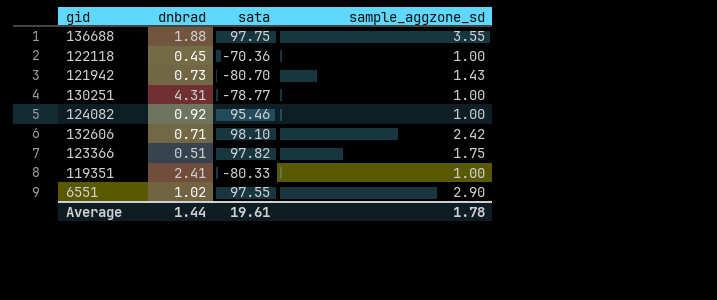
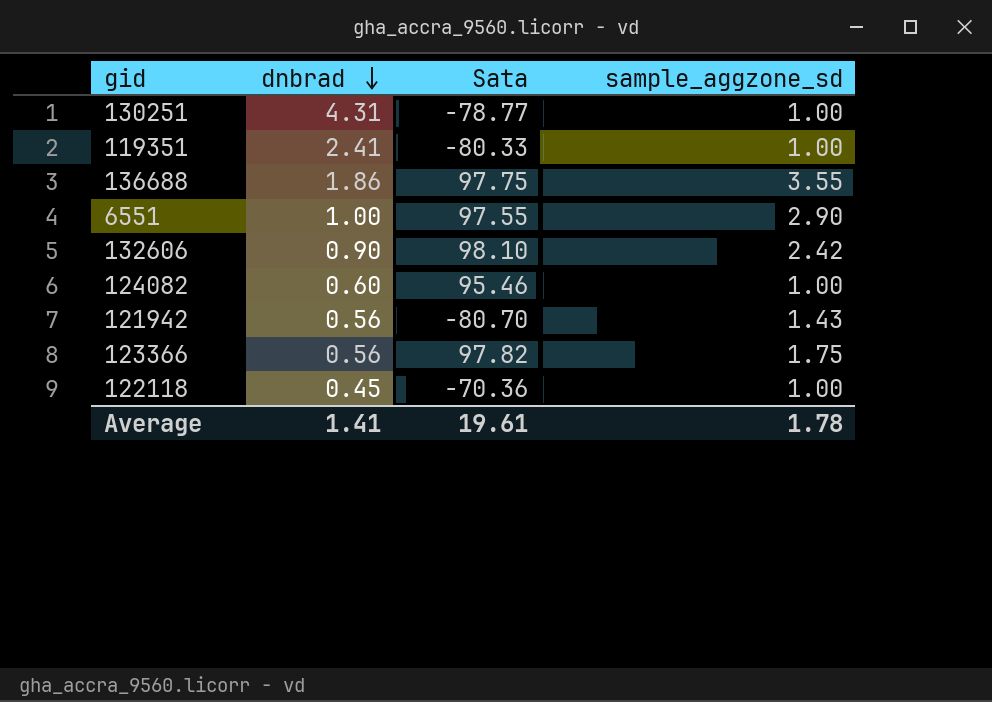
row order: none -> dnbrad descending
column name: sata -> Sata
136688 | dnbrad: 1.88 -> 1.86
6551 | dnbrad: 1.02 -> 1.00
132606 | dnbrad: 0.71 -> 0.90
124082 | dnbrad: 0.92 -> 0.60
121942 | dnbrad: 0.73 -> 0.56
123366 | dnbrad: 0.51 -> 0.56
Average | dnbrad: 1.44 -> 1.41

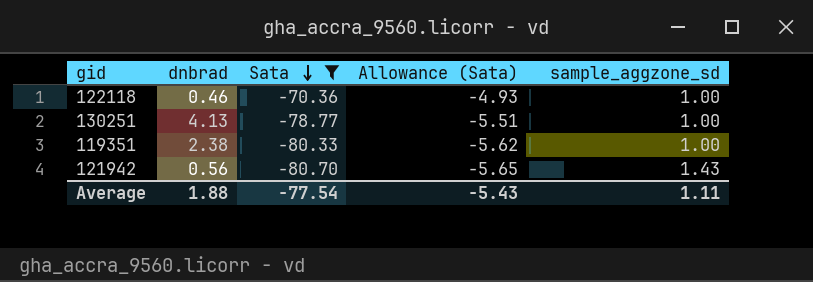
filter: none -> Sata <= -70.36
row order: dnbrad descending -> Sata descending
column Allowance (Sata) | formula: none -> [Sata] * 0.07
122118 | dnbrad: 0.45 -> 0.46
130251 | dnbrad: 4.31 -> 4.13
119351 | dnbrad: 2.41 -> 2.38
Average | dnbrad: 1.41 -> 1.88
Average | Sata: 19.61 -> -77.54
Average | sample_aggzone_sd: 1.78 -> 1.11

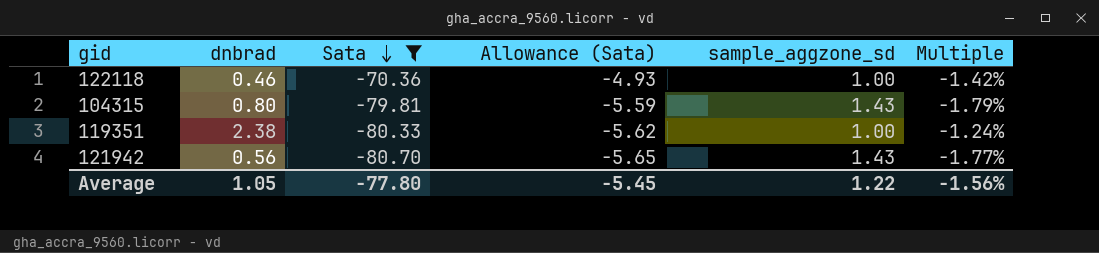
column Multiple | formula: none -> [sample_aggzone_sd] / [Sata]
row 130251: 4.13 | -78.77 | -5.51 | 1.00 -> none
row 104315: none -> 0.80 | -79.81 | -5.59 | 1.43 | -1.79%
Average | dnbrad: 1.88 -> 1.05
Average | Sata: -77.54 -> -77.80
Average | Allowance (Sata): -5.43 -> -5.45
Average | sample_aggzone_sd: 1.11 -> 1.22

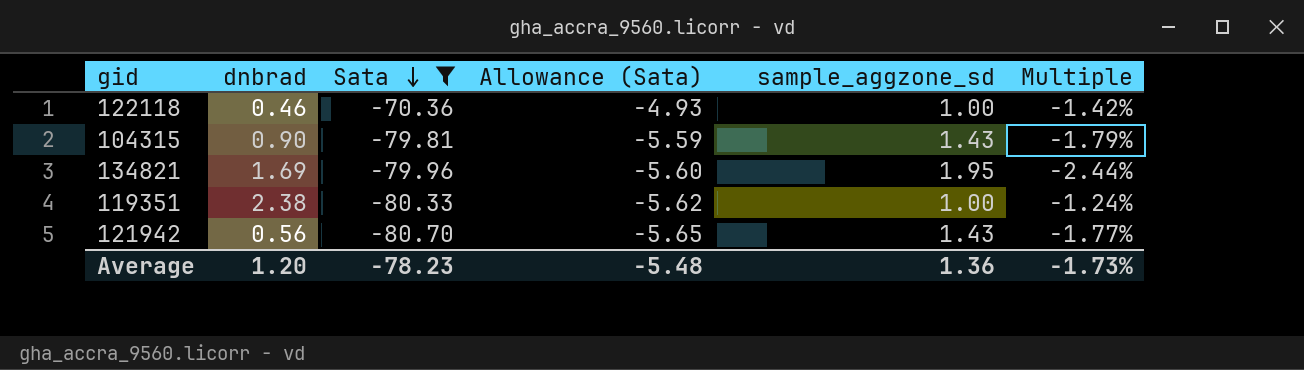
104315 | dnbrad: 0.80 -> 0.90
row 134821: none -> 1.69 | -79.96 | -5.60 | 1.95 | -2.44%
Average | dnbrad: 1.05 -> 1.20
Average | Sata: -77.80 -> -78.23
Average | Allowance (Sata): -5.45 -> -5.48
Average | sample_aggzone_sd: 1.22 -> 1.36
Average | Multiple: -1.56% -> -1.73%

